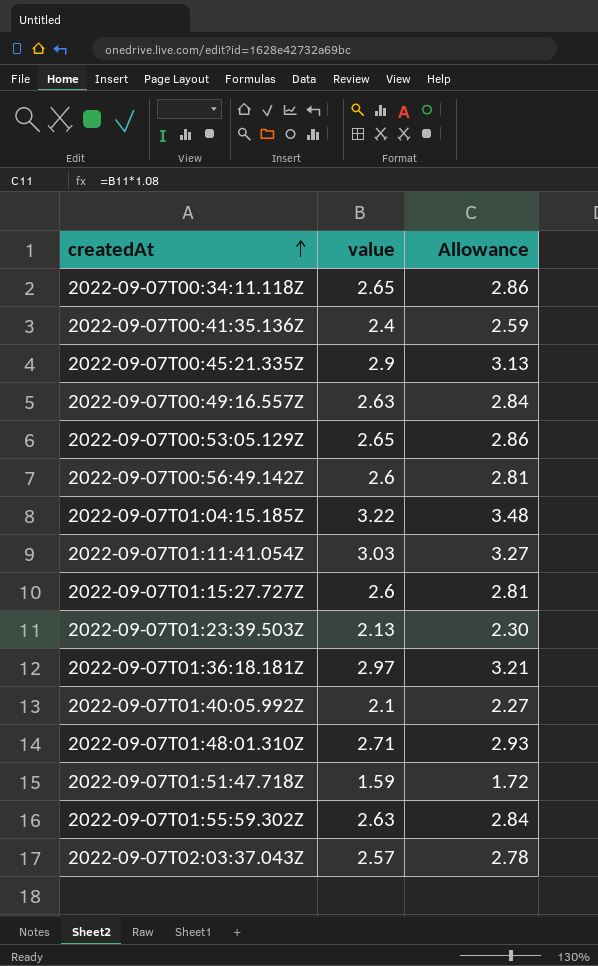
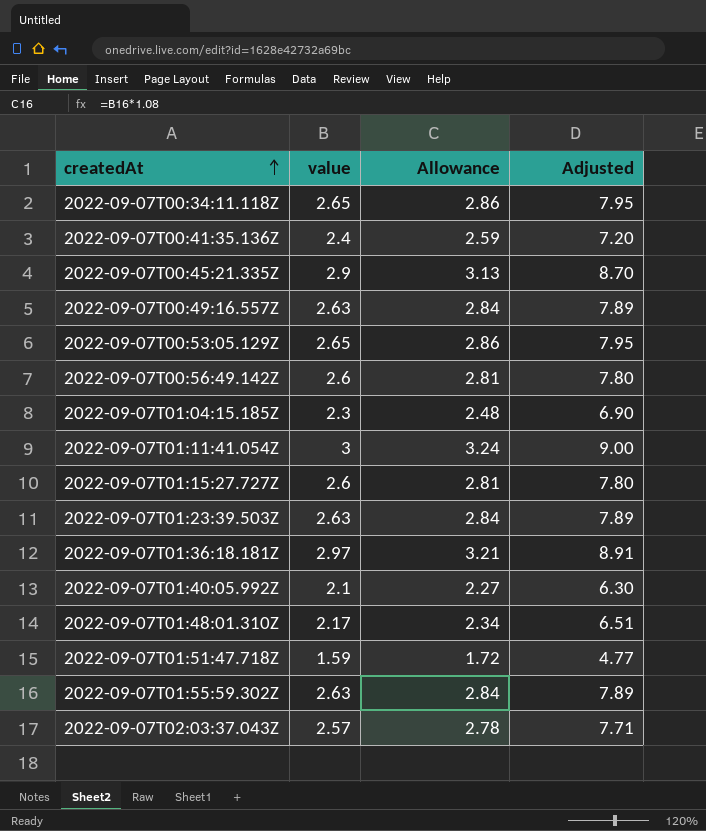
column Adjusted | formula: none -> [value] * 3
2022-09-07T01:04:15.185Z | value: 3.22 -> 2.3
2022-09-07T01:04:15.185Z | Allowance: 3.48 -> 2.48
2022-09-07T01:11:41.054Z | value: 3.03 -> 3
2022-09-07T01:11:41.054Z | Allowance: 3.27 -> 3.24
2022-09-07T01:23:39.503Z | value: 2.13 -> 2.63
2022-09-07T01:23:39.503Z | Allowance: 2.30 -> 2.84
2022-09-07T01:48:01.310Z | value: 2.71 -> 2.17
2022-09-07T01:48:01.310Z | Allowance: 2.93 -> 2.34

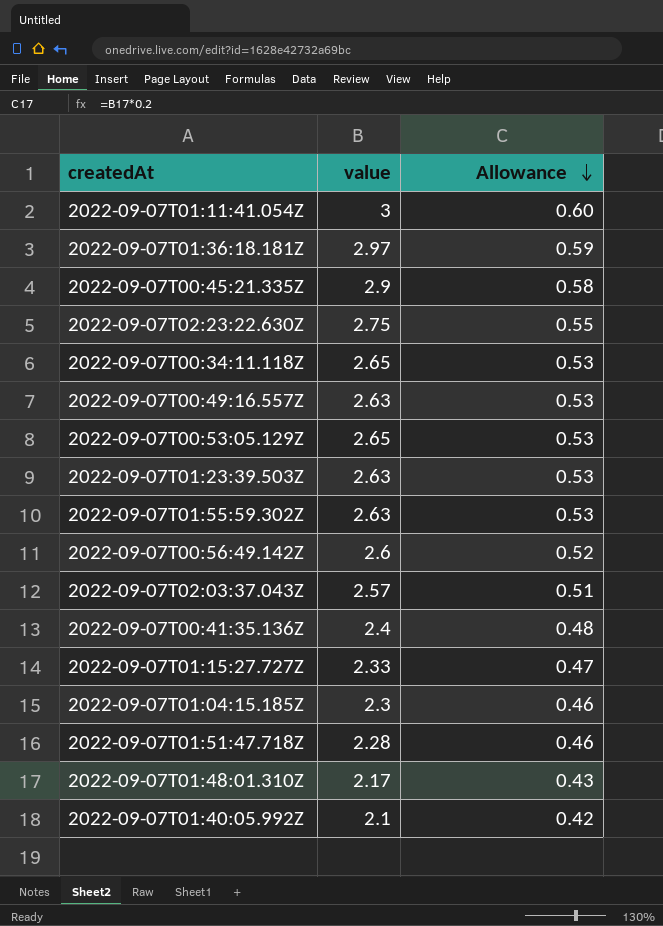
row order: createdAt ascending -> Allowance descending
column Adjusted | formula: [value] * 3 -> none
column Allowance | formula: [value] * 1.08 -> [value] * 0.2
row 2022-09-07T02:23:22.630Z: none -> 2.75 | 0.55
2022-09-07T01:15:27.727Z | value: 2.6 -> 2.33
2022-09-07T01:51:47.718Z | value: 1.59 -> 2.28

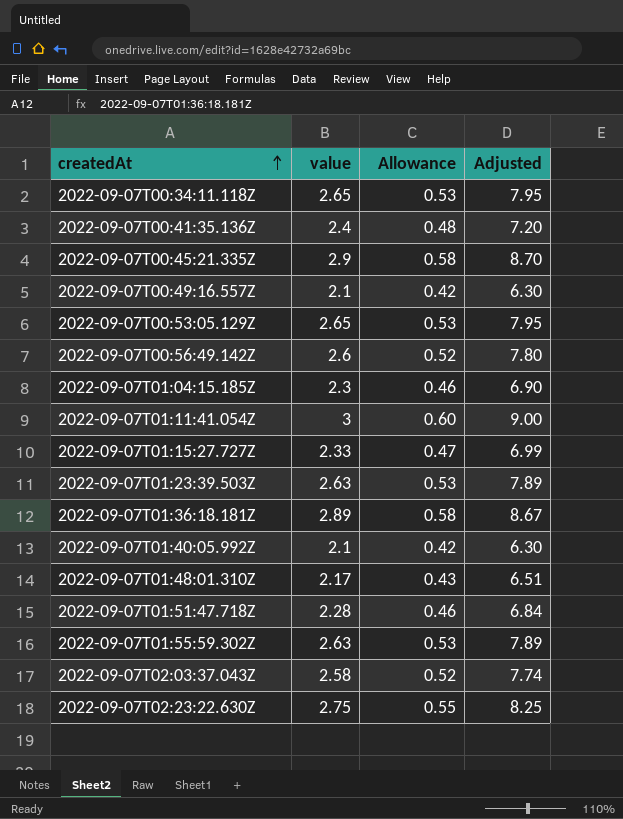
row order: Allowance descending -> createdAt ascending
column Adjusted | formula: none -> [value] * 3
2022-09-07T00:49:16.557Z | value: 2.63 -> 2.1
2022-09-07T00:49:16.557Z | Allowance: 0.53 -> 0.42
2022-09-07T01:36:18.181Z | value: 2.97 -> 2.89
2022-09-07T01:36:18.181Z | Allowance: 0.59 -> 0.58
2022-09-07T02:03:37.043Z | value: 2.57 -> 2.58
2022-09-07T02:03:37.043Z | Allowance: 0.51 -> 0.52

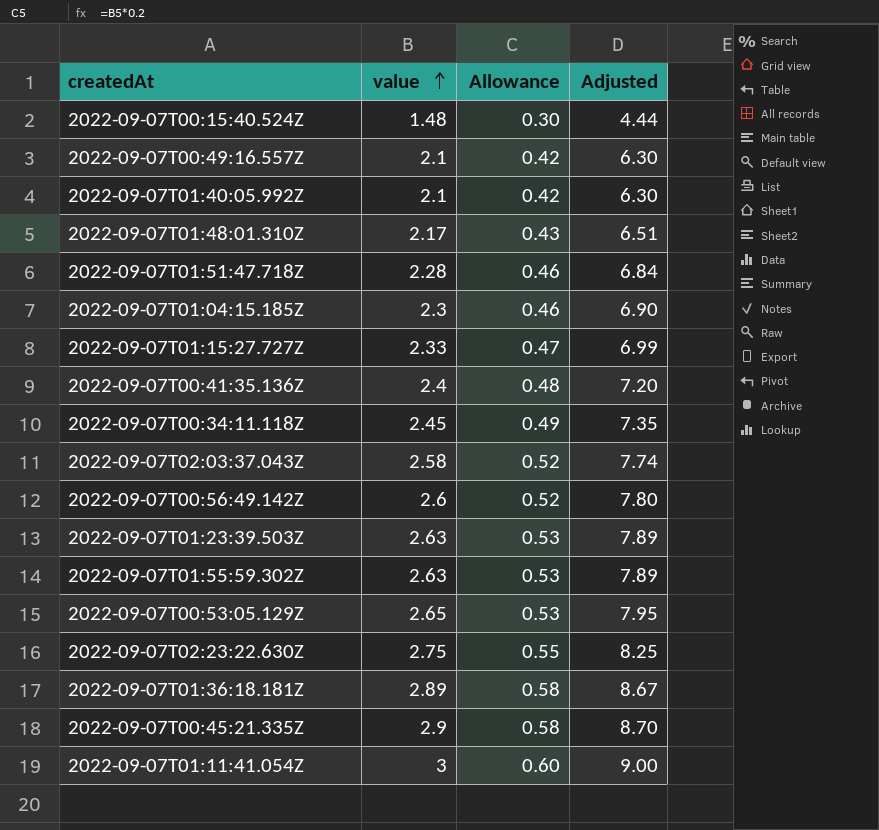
row order: createdAt ascending -> value ascending
row 2022-09-07T00:15:40.524Z: none -> 1.48 | 0.30 | 4.44
2022-09-07T00:34:11.118Z | value: 2.65 -> 2.45
2022-09-07T00:34:11.118Z | Allowance: 0.53 -> 0.49
2022-09-07T00:34:11.118Z | Adjusted: 7.95 -> 7.35

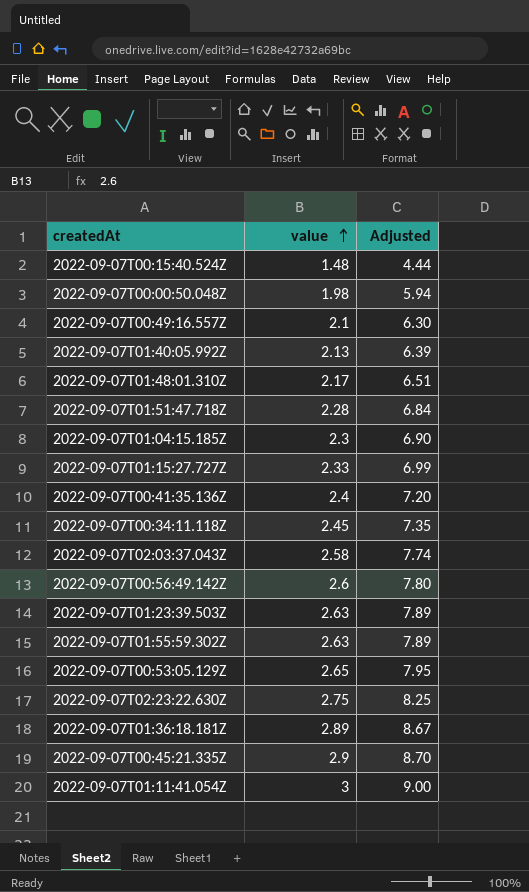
column Allowance | formula: [value] * 0.2 -> none
row 2022-09-07T00:00:50.048Z: none -> 1.98 | 5.94
2022-09-07T01:40:05.992Z | value: 2.1 -> 2.13
2022-09-07T01:40:05.992Z | Adjusted: 6.30 -> 6.39

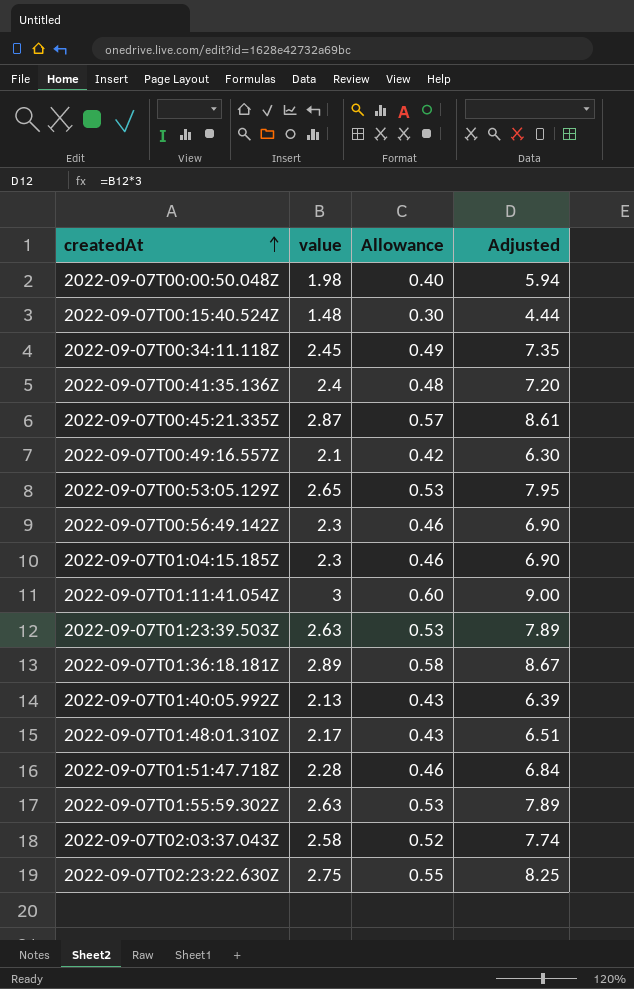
row order: value ascending -> createdAt ascending
column Allowance | formula: none -> [value] * 0.2
row 2022-09-07T01:15:27.727Z: 2.33 | 6.99 -> none
2022-09-07T00:45:21.335Z | value: 2.9 -> 2.87
2022-09-07T00:45:21.335Z | Adjusted: 8.70 -> 8.61
2022-09-07T00:56:49.142Z | value: 2.6 -> 2.3
2022-09-07T00:56:49.142Z | Adjusted: 7.80 -> 6.90

